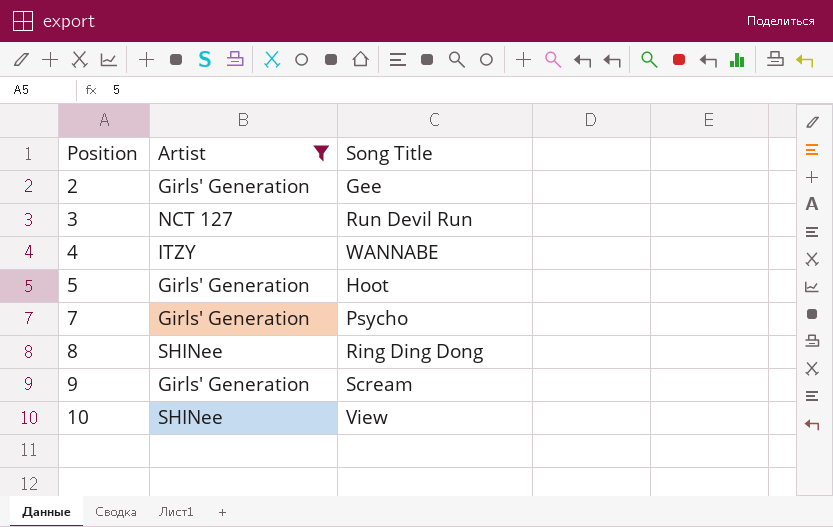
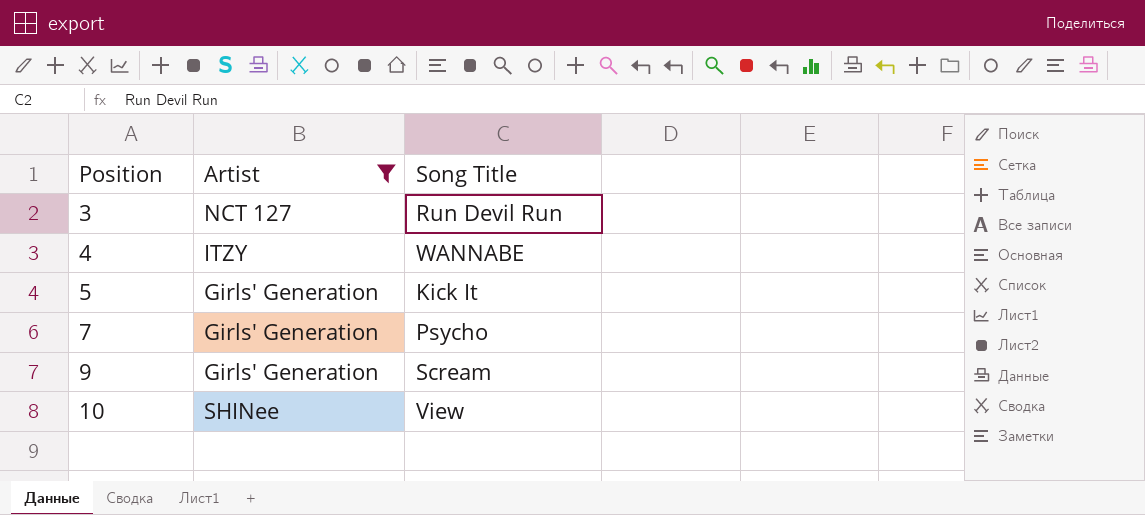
row 2: Girls' Generation | Gee -> none
row 8: SHINee | Ring Ding Dong -> none
5 | Song Title: Hoot -> Kick It

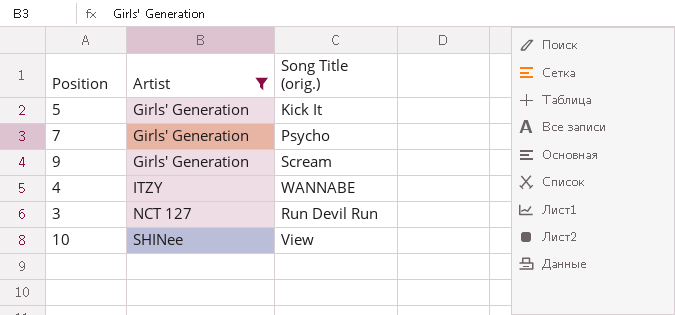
row order: Position ascending -> Artist ascending
column name: Song Title -> Song Title (orig.)

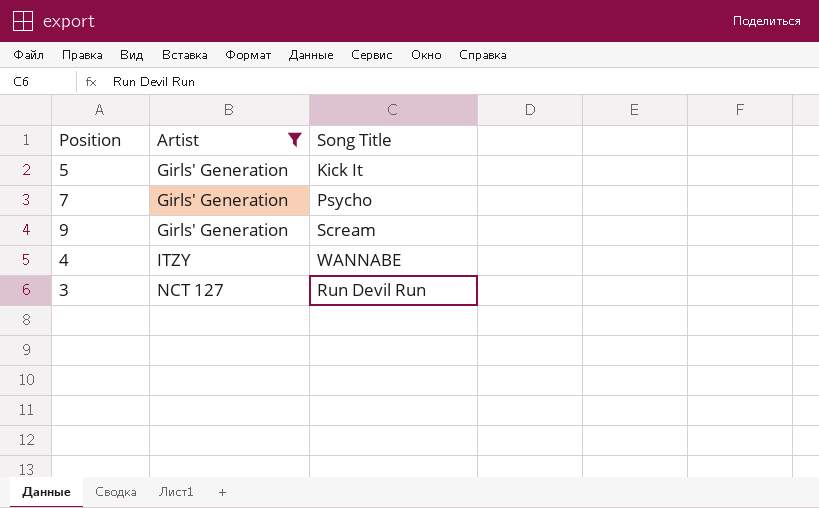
column name: Song Title (orig.) -> Song Title
row 10: SHINee | View -> none

